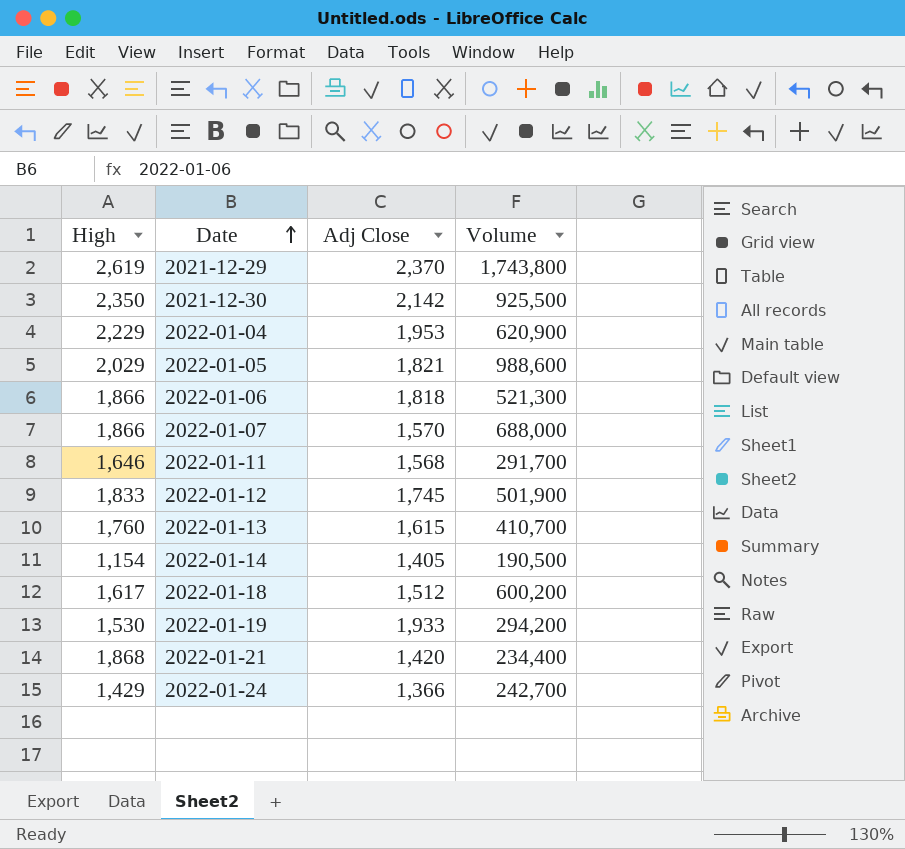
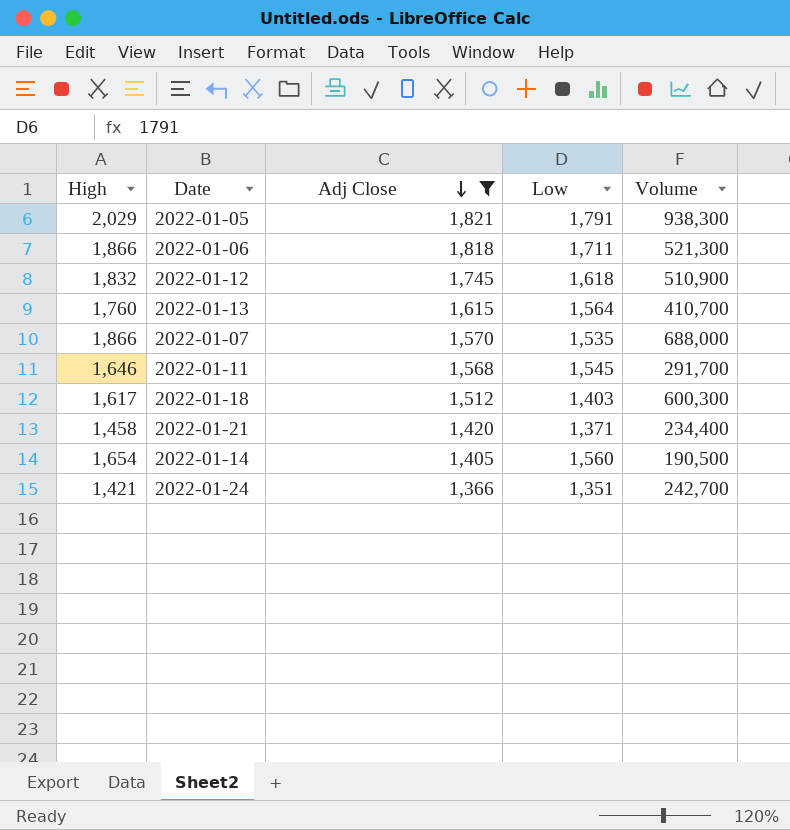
filter: none -> Adj Close <= 1,821
row order: Date ascending -> Adj Close descending
column Low | position: none -> 4
2022-01-05 | Volume: 988,600 -> 938,300
2022-01-12 | High: 1,833 -> 1,832
2022-01-12 | Volume: 501,900 -> 510,900
2022-01-18 | Volume: 600,200 -> 600,300
2022-01-21 | High: 1,868 -> 1,458
2022-01-14 | High: 1,154 -> 1,654
2022-01-24 | High: 1,429 -> 1,421

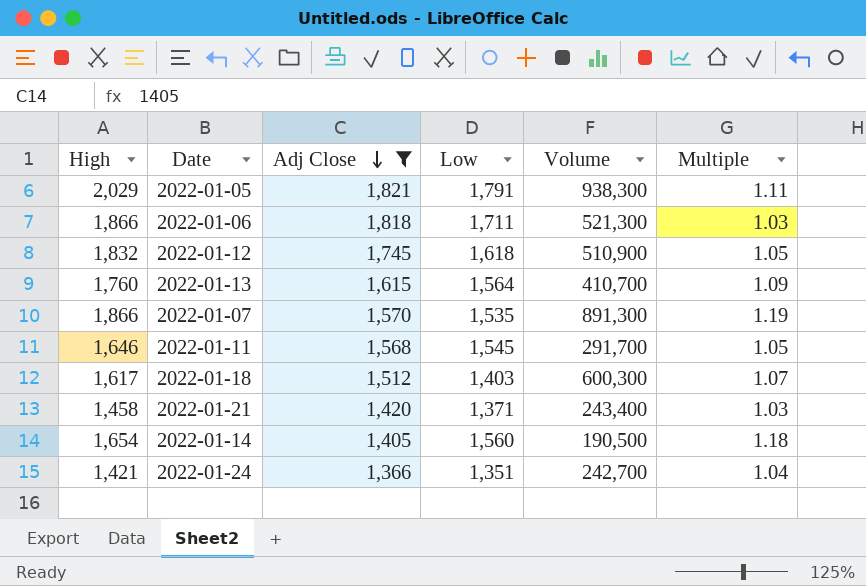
column Multiple | formula: none -> [High] / [Adj Close]
2022-01-07 | Volume: 688,000 -> 891,300
2022-01-21 | Volume: 234,400 -> 243,400

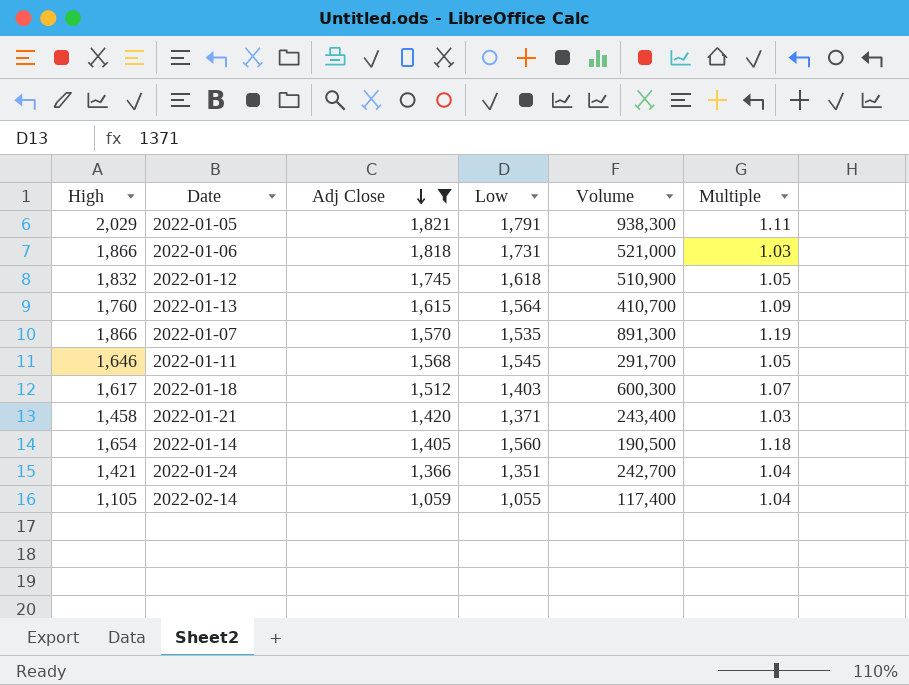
2022-01-06 | Low: 1,711 -> 1,731
2022-01-06 | Volume: 521,300 -> 521,000
row 2022-02-14: none -> 1,105 | 1,059 | 1,055 | 117,400 | 1.04

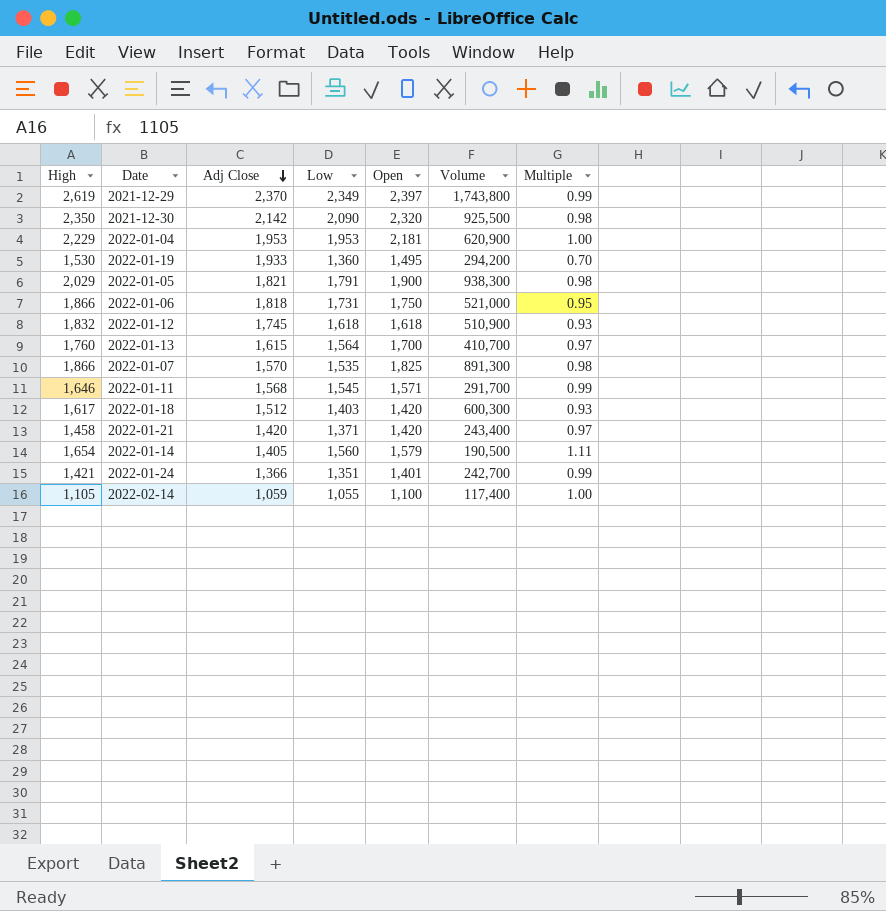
filter: Adj Close <= 1,821 -> none
column Open | position: none -> 5
column Multiple | formula: [High] / [Adj Close] -> [Low] / [Adj Close]

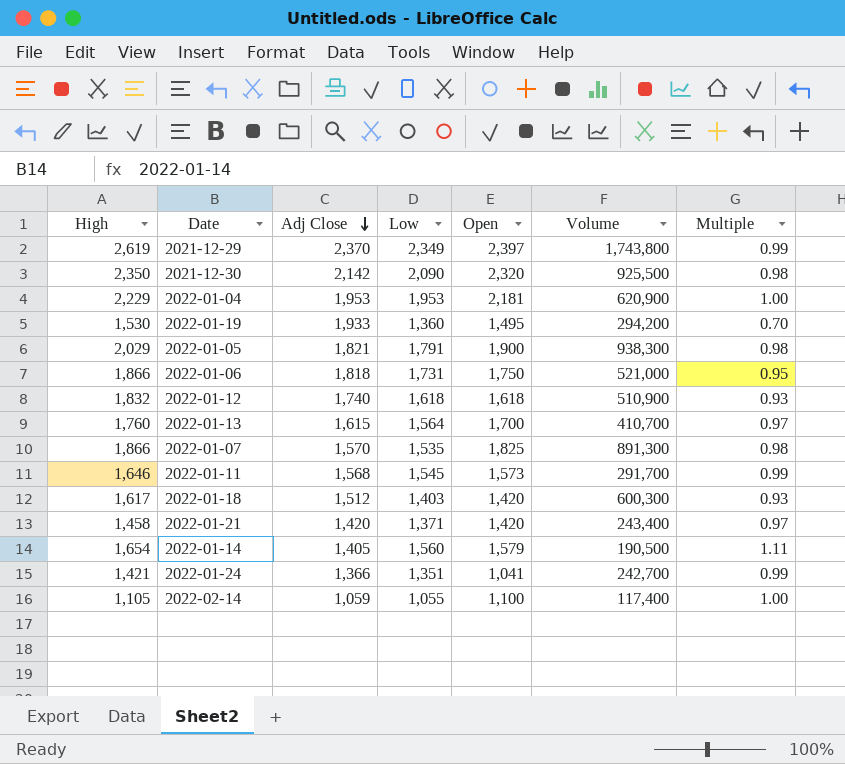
2022-01-12 | Adj Close: 1,745 -> 1,740
2022-01-11 | Open: 1,571 -> 1,573
2022-01-24 | Open: 1,401 -> 1,041

